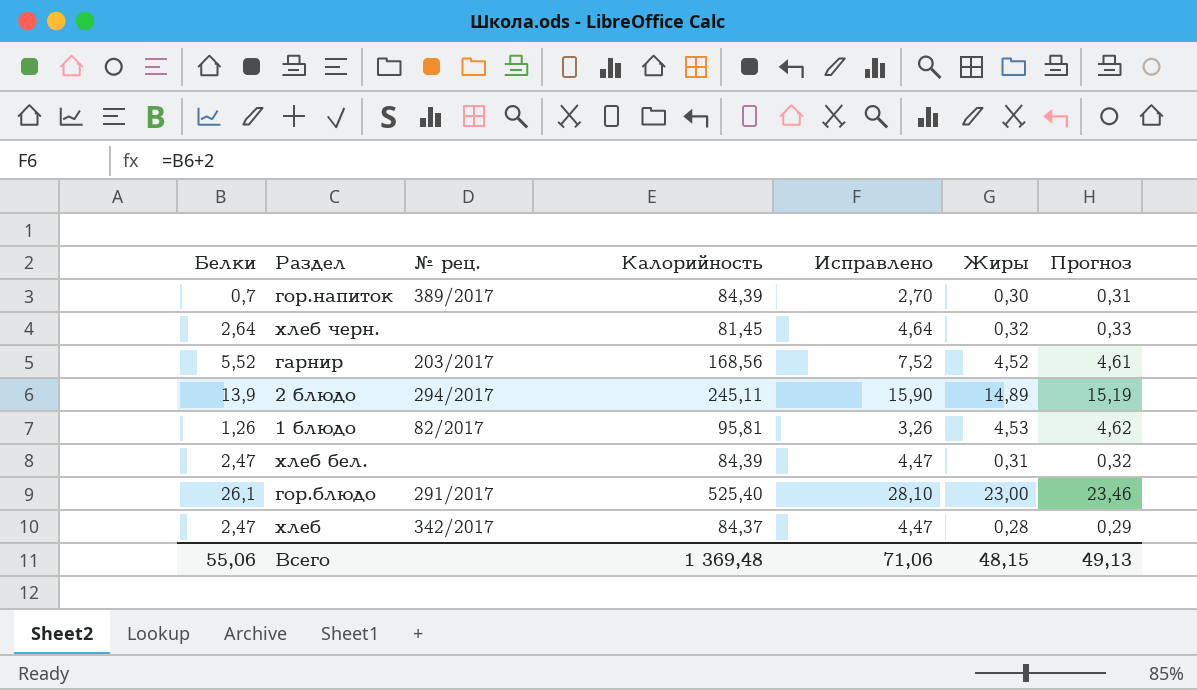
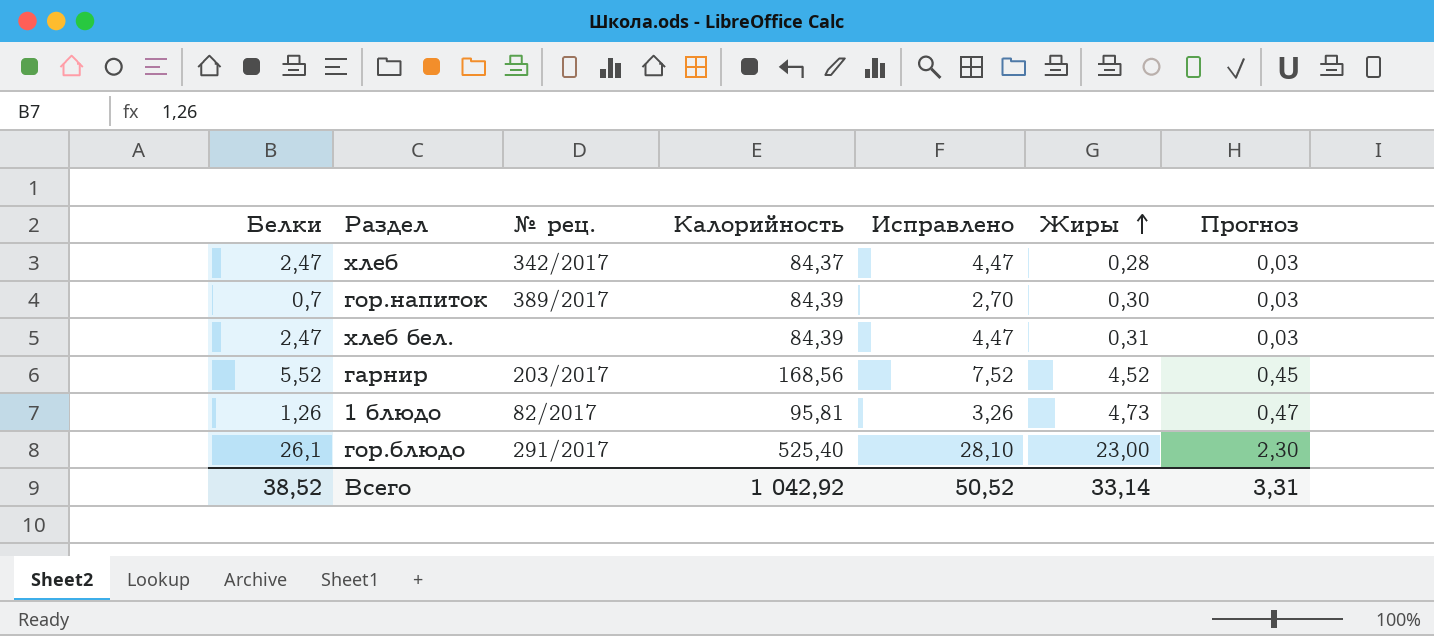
row order: none -> Жиры ascending
column Прогноз | formula: [Жиры] * 1,02 -> [Жиры] * 0,1
row хлеб черн.: 2,64 | none | 81,45 | 4,64 | 0,32 | 0,33 -> none
row 2 блюдо: 13,9 | 294/2017 | 245,11 | 15,90 | 14,89 | 15,19 -> none
1 блюдо | Жиры: 4,53 -> 4,73
Всего | Белки: 55,06 -> 38,52
Всего | Калорийность: 1 369,48 -> 1 042,92
Всего | Исправлено: 71,06 -> 50,52
Всего | Жиры: 48,15 -> 33,14
Всего | Прогноз: 49,13 -> 3,31

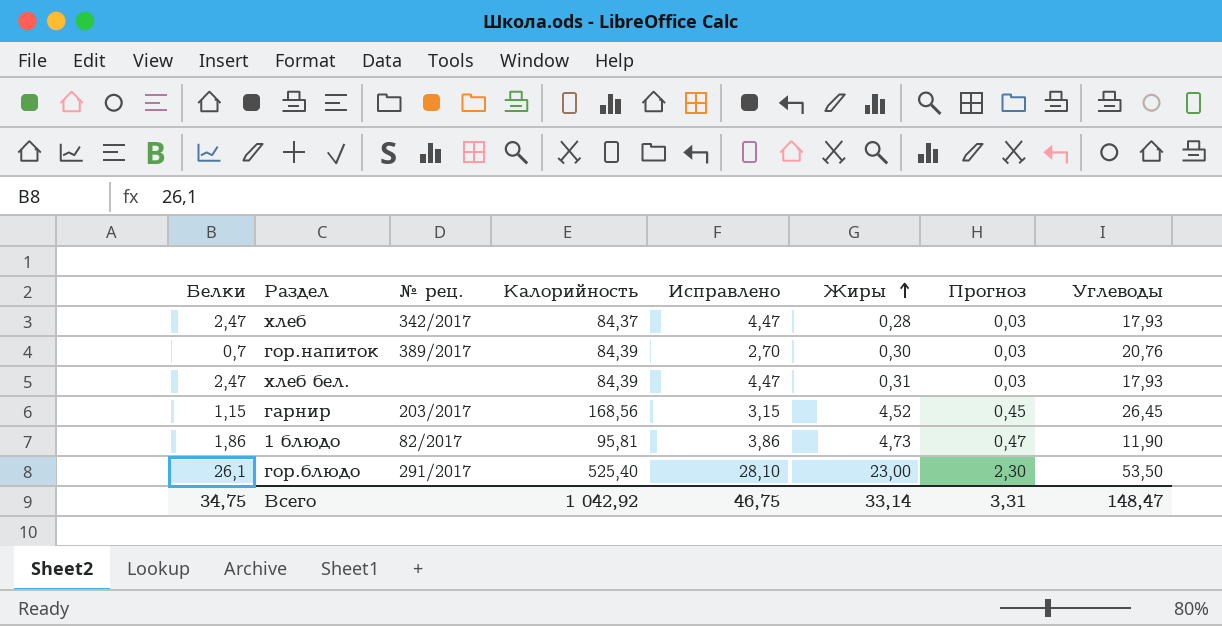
column Углеводы | position: none -> 8
гарнир | Белки: 5,52 -> 1,15
гарнир | Исправлено: 7,52 -> 3,15
1 блюдо | Белки: 1,26 -> 1,86
1 блюдо | Исправлено: 3,26 -> 3,86
Всего | Белки: 38,52 -> 34,75
Всего | Исправлено: 50,52 -> 46,75

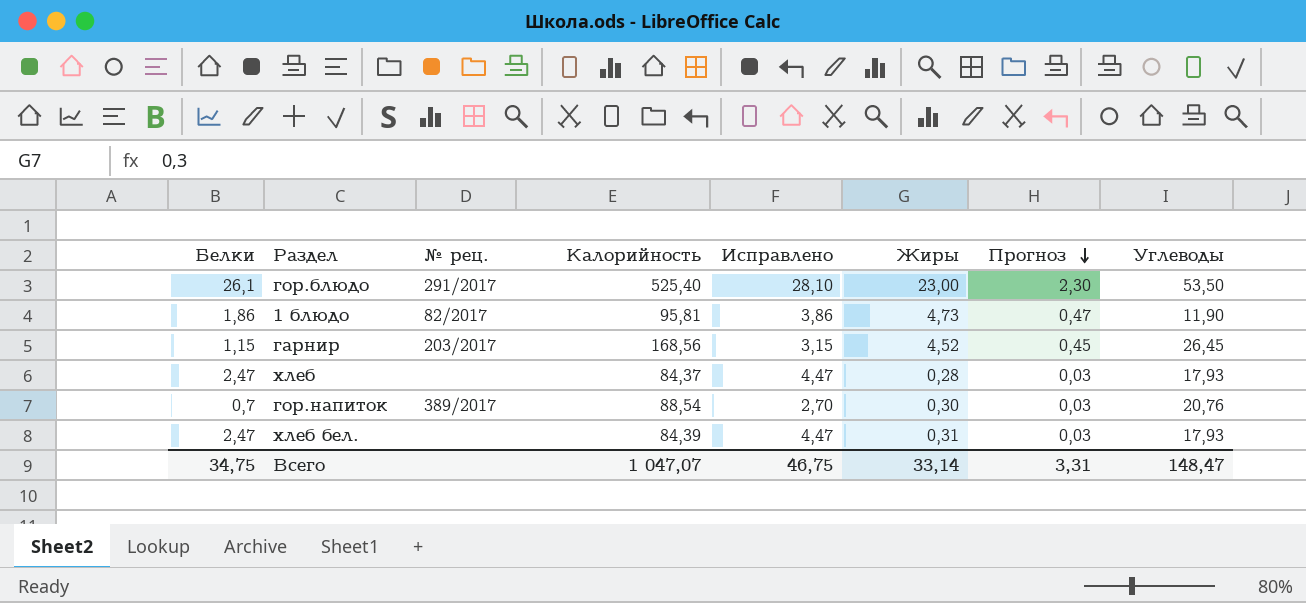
row order: Жиры ascending -> Прогноз descending
хлеб | № рец.: 342/2017 -> none
гор.напиток | Калорийность: 84,39 -> 88,54
Всего | Калорийность: 1 042,92 -> 1 047,07

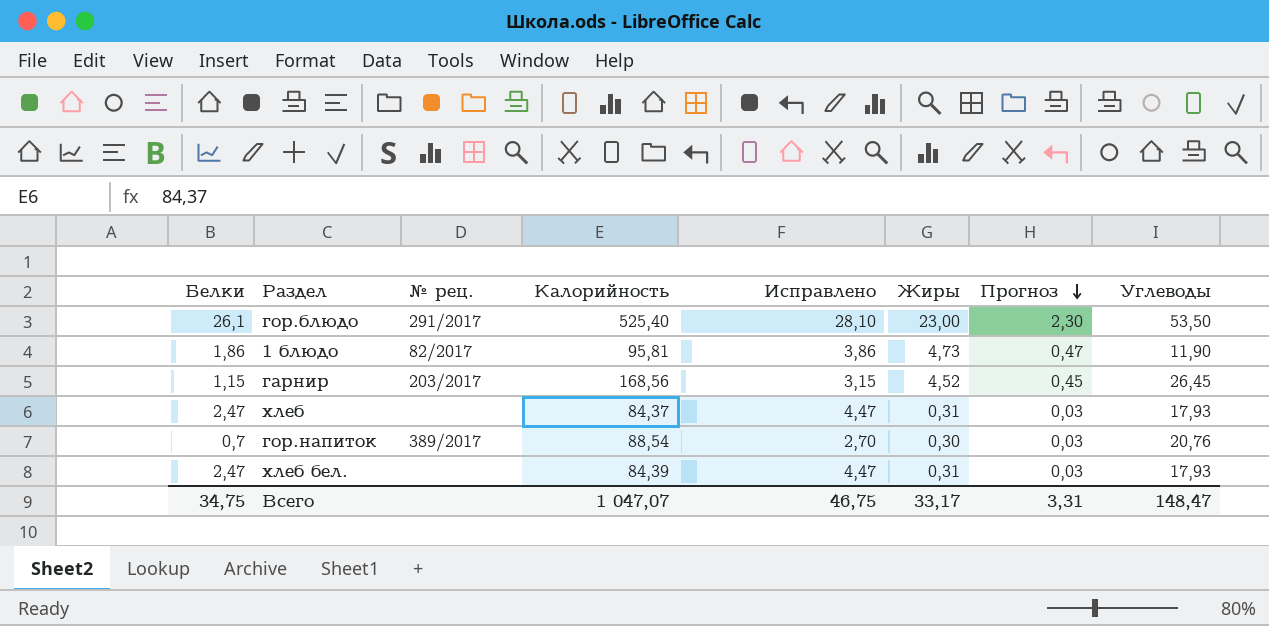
хлеб | Жиры: 0,28 -> 0,31
Всего | Жиры: 33,14 -> 33,17

